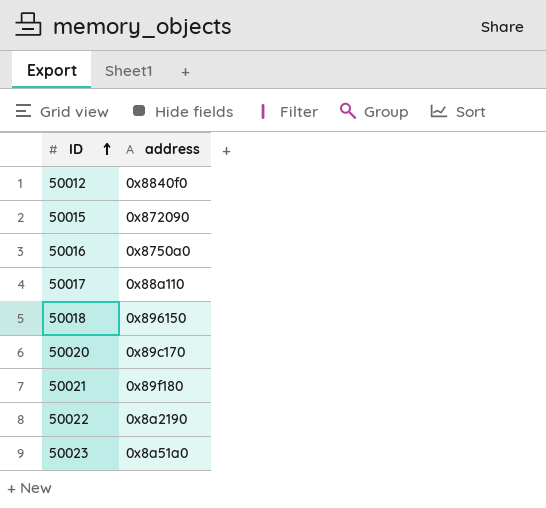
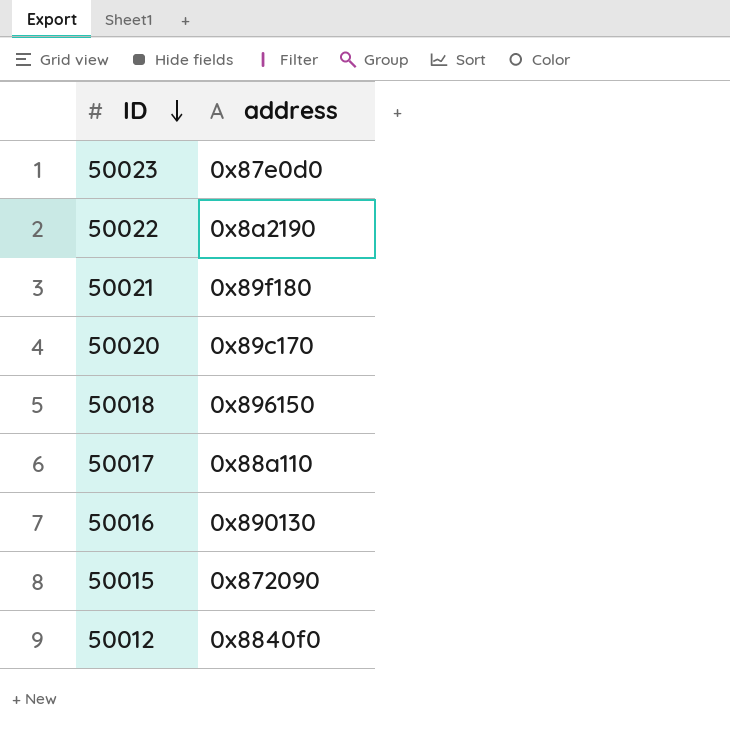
row order: ID ascending -> ID descending
50023 | address: 0x8a51a0 -> 0x87e0d0
50016 | address: 0x8750a0 -> 0x890130

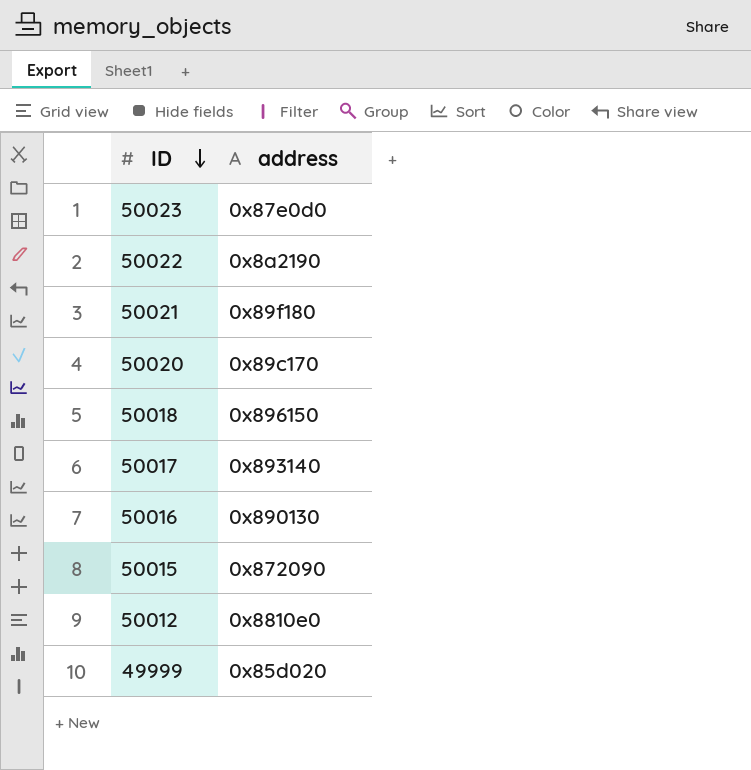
50017 | address: 0x88a110 -> 0x893140
50012 | address: 0x8840f0 -> 0x8810e0
row 49999: none -> 0x85d020

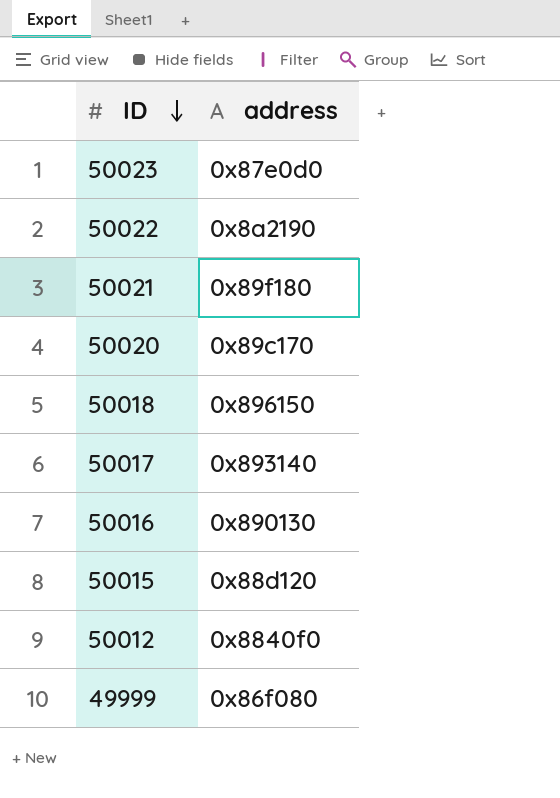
50015 | address: 0x872090 -> 0x88d120
50012 | address: 0x8810e0 -> 0x8840f0
49999 | address: 0x85d020 -> 0x86f080

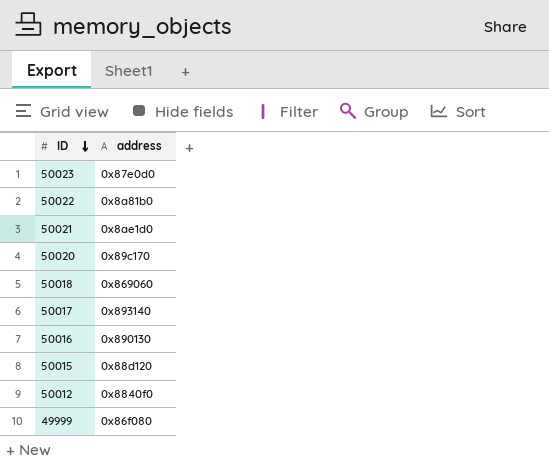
50022 | address: 0x8a2190 -> 0x8a81b0
50021 | address: 0x89f180 -> 0x8ae1d0
50018 | address: 0x896150 -> 0x869060

